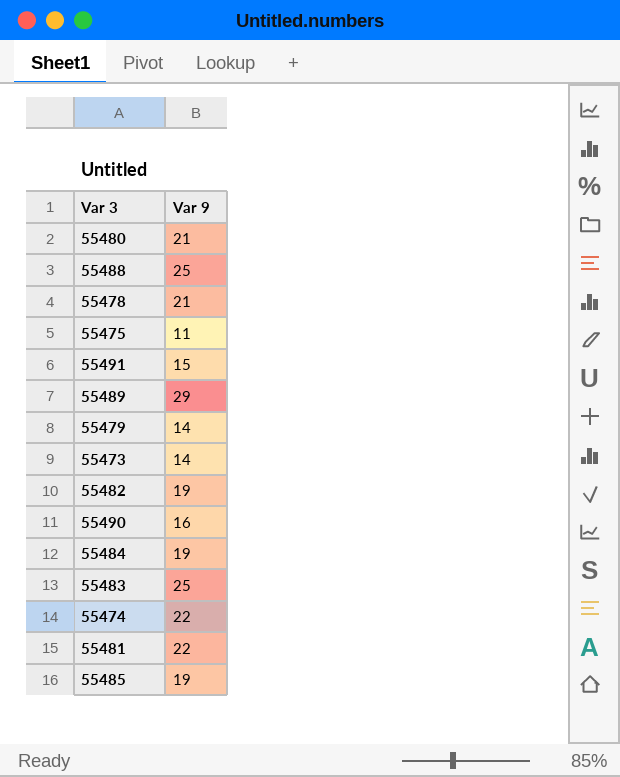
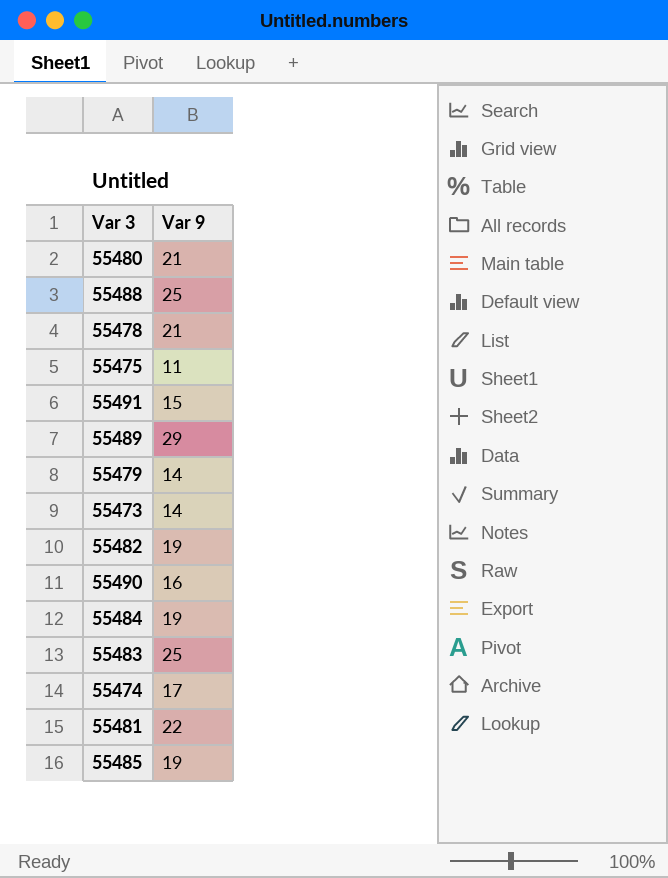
55474 | Var 9: 22 -> 17

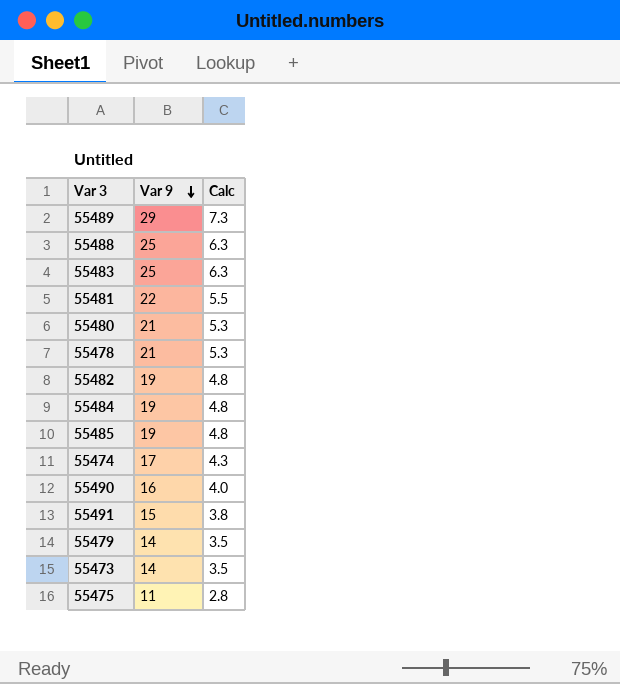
row order: none -> Var 9 descending
column Calc | formula: none -> [Var 9] * 0.25

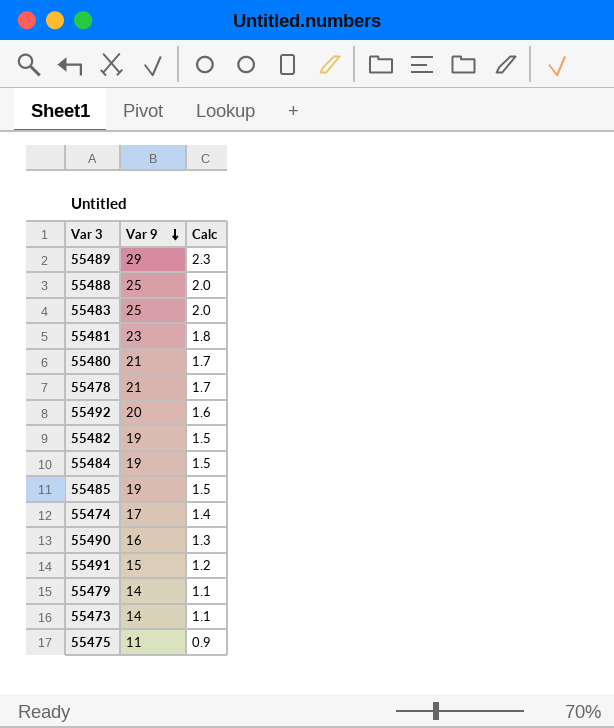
column Calc | formula: [Var 9] * 0.25 -> [Var 9] * 0.08
55481 | Var 9: 22 -> 23
row 55492: none -> 20 | 1.6

